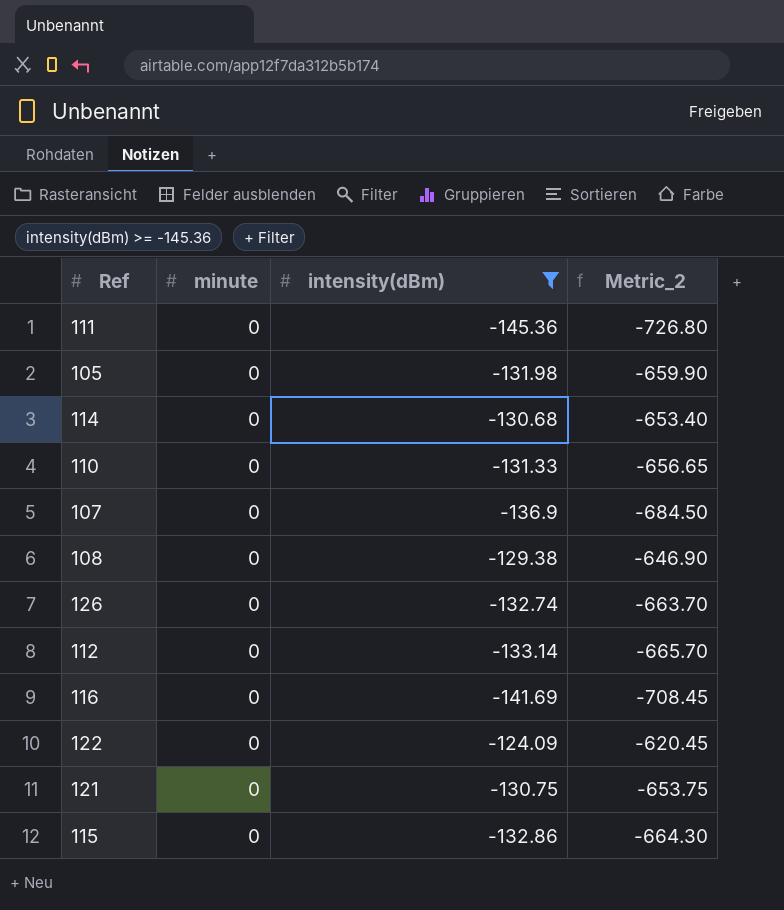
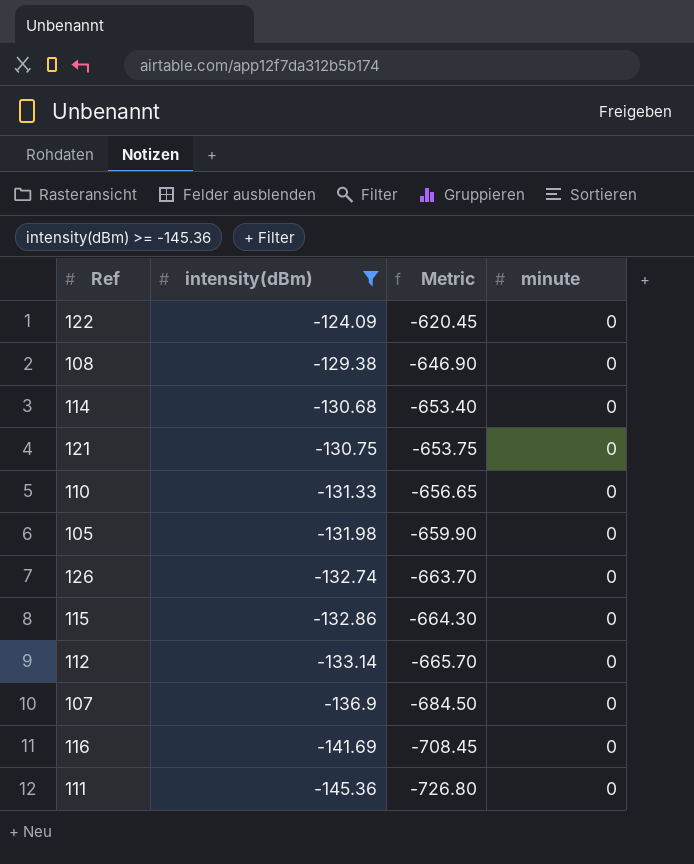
row order: none -> intensity(dBm) descending
column name: Metric_2 -> Metric
column minute | position: 2 -> 4

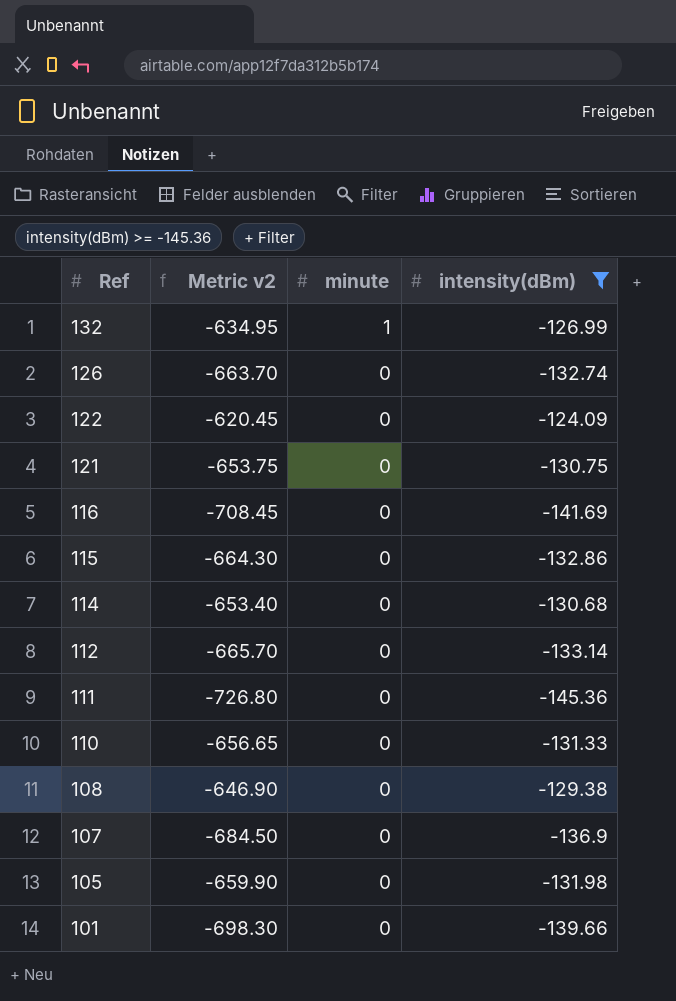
row order: intensity(dBm) descending -> Ref descending
column name: Metric -> Metric v2
column intensity(dBm) | position: 2 -> 4
row 132: none -> -634.95 | 1 | -126.99
row 101: none -> -698.30 | 0 | -139.66

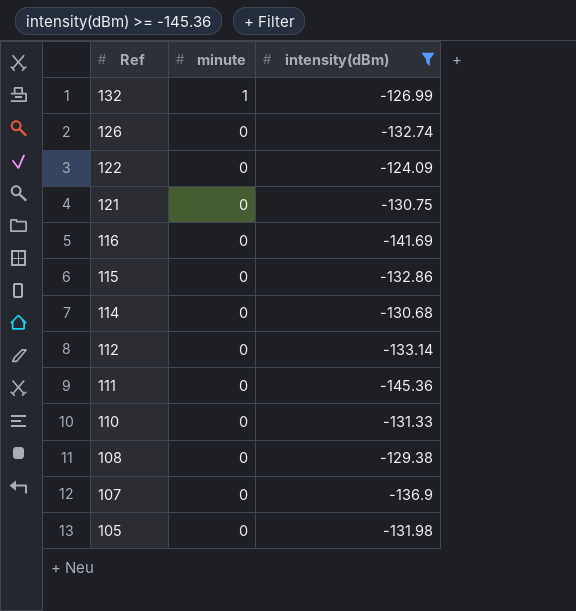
column Metric v2 | formula: [intensity(dBm)] * 5 -> none
row 101: -698.30 | 0 | -139.66 -> none

